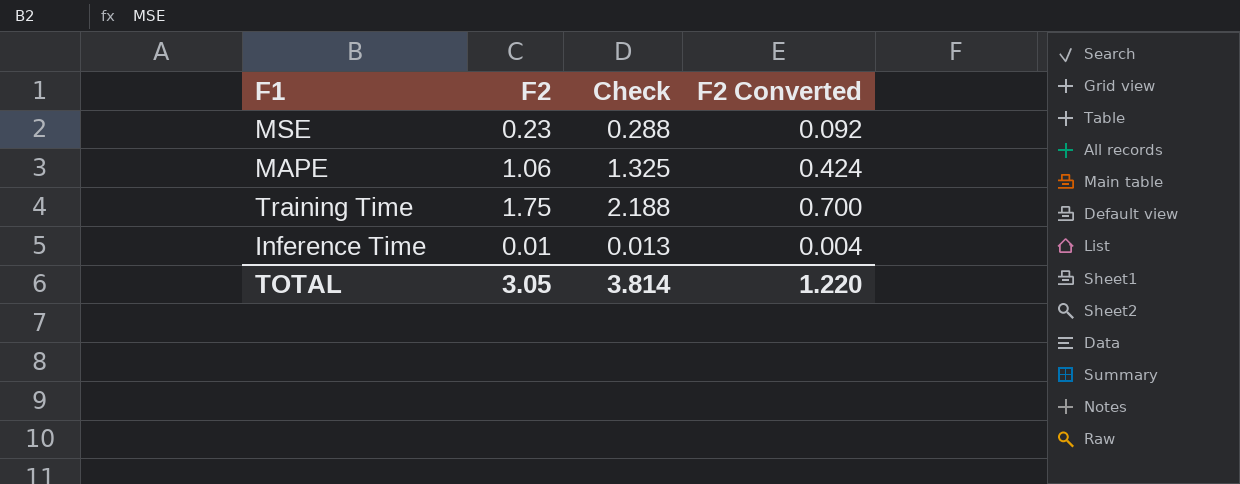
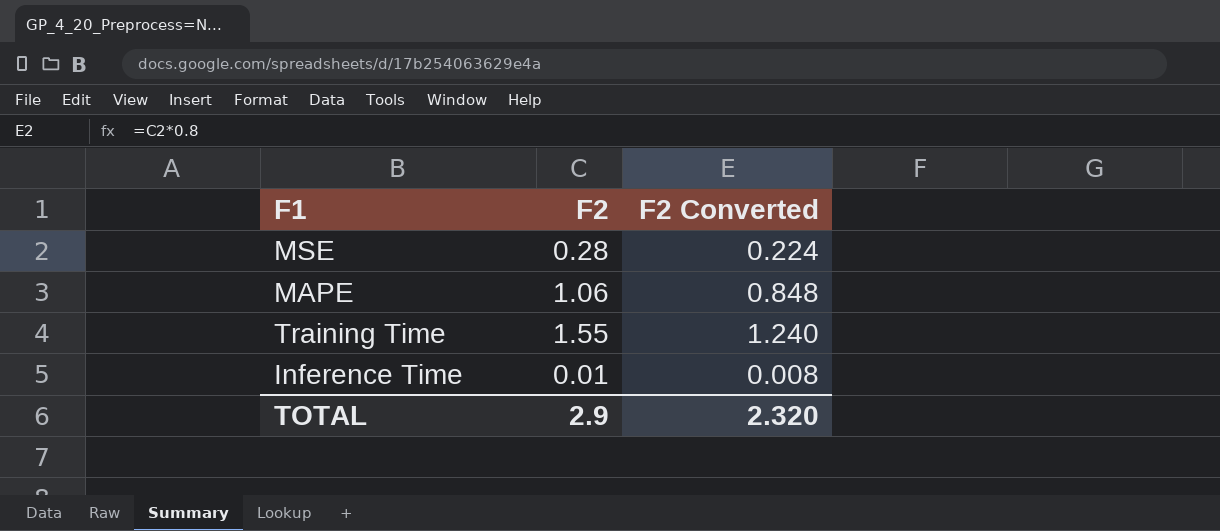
column Check | formula: [F2] * 1.25 -> none
column F2 Converted | formula: [F2] * 0.4 -> [F2] * 0.8
MSE | F2: 0.23 -> 0.28
Training Time | F2: 1.75 -> 1.55
TOTAL | F2: 3.05 -> 2.9
TOTAL | F2 Converted: 1.220 -> 2.320

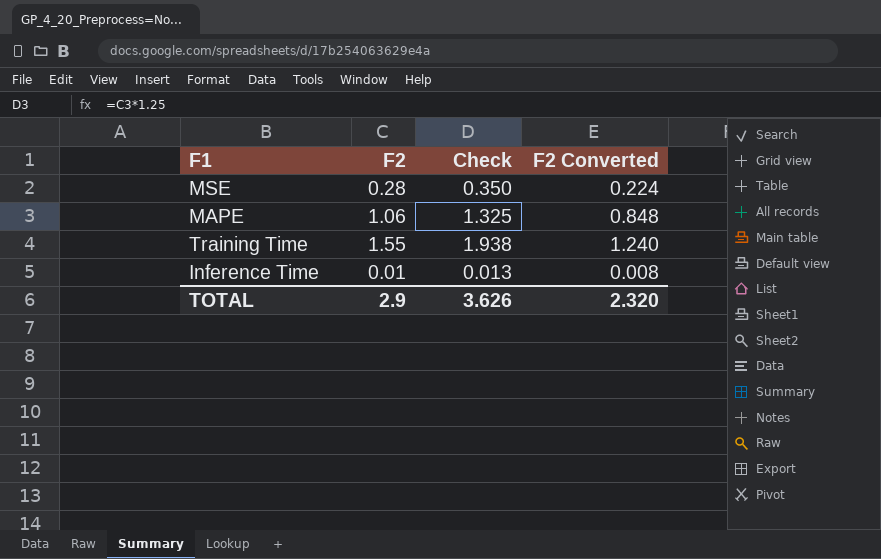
column Check | formula: none -> [F2] * 1.25

